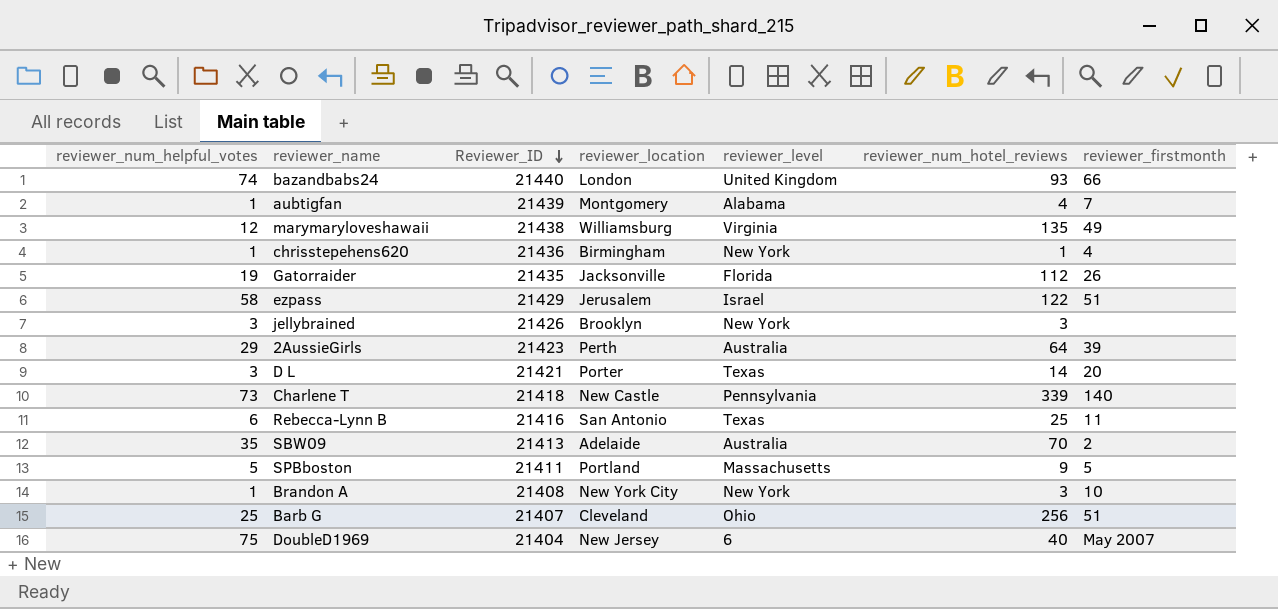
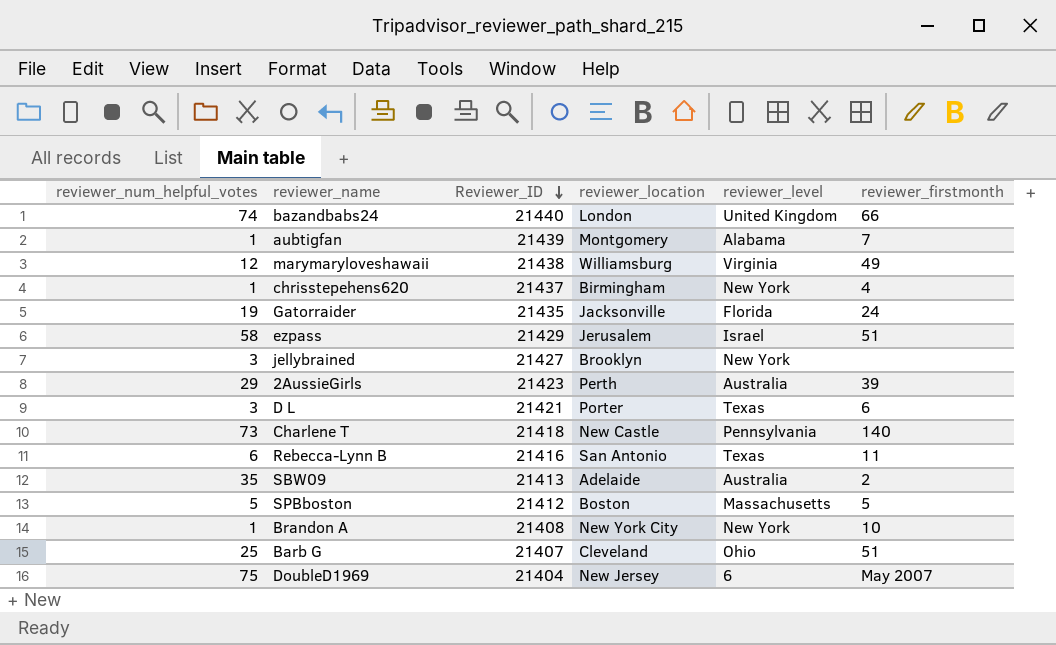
column reviewer_num_hotel_reviews | position: 6 -> none
chrisstepehens620 | Reviewer_ID: 21436 -> 21437
Gatorraider | reviewer_firstmonth: 26 -> 24
jellybrained | Reviewer_ID: 21426 -> 21427
D L | reviewer_firstmonth: 20 -> 6
SPBboston | Reviewer_ID: 21411 -> 21412
SPBboston | reviewer_location: Portland -> Boston

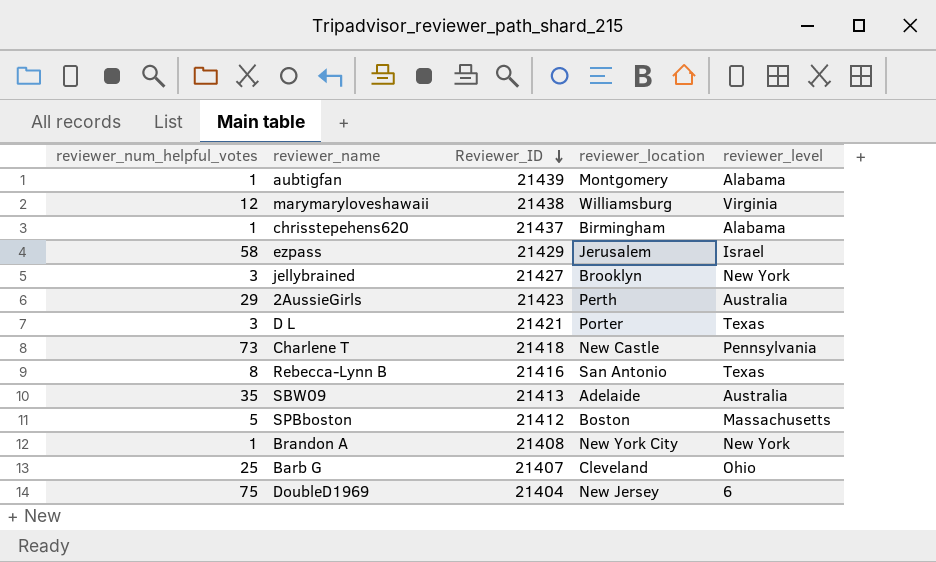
column reviewer_firstmonth | position: 6 -> none
row bazandbabs24: 74 | 21440 | London | United Kingdom | 66 -> none
row Gatorraider: 19 | 21435 | Jacksonville | Florida | 24 -> none
chrisstepehens620 | reviewer_level: New York -> Alabama
Rebecca-Lynn B | reviewer_num_helpful_votes: 6 -> 8

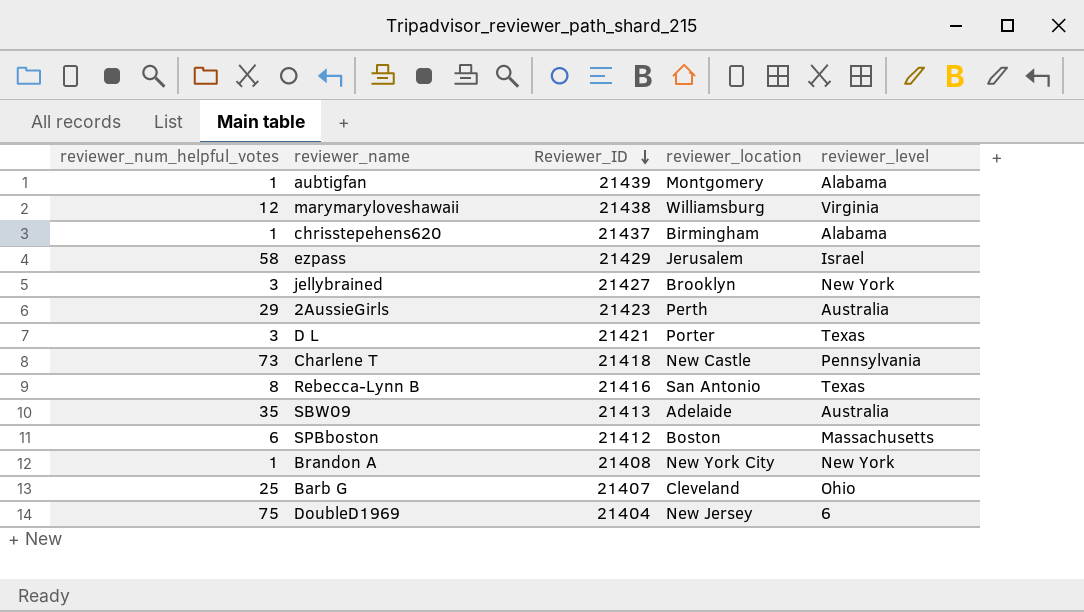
SPBboston | reviewer_num_helpful_votes: 5 -> 6

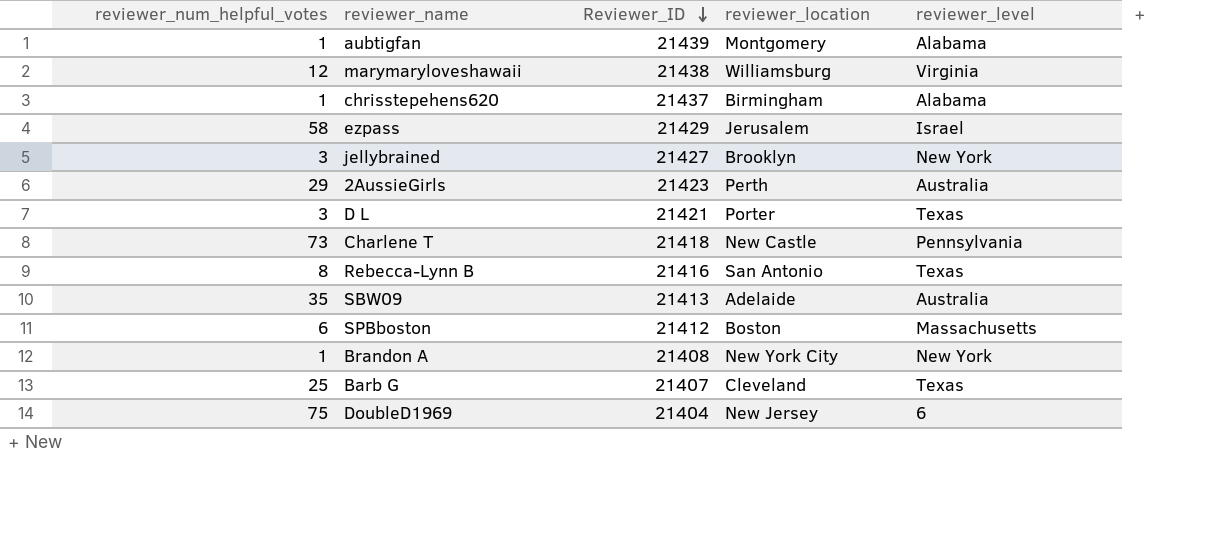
Barb G | reviewer_level: Ohio -> Texas

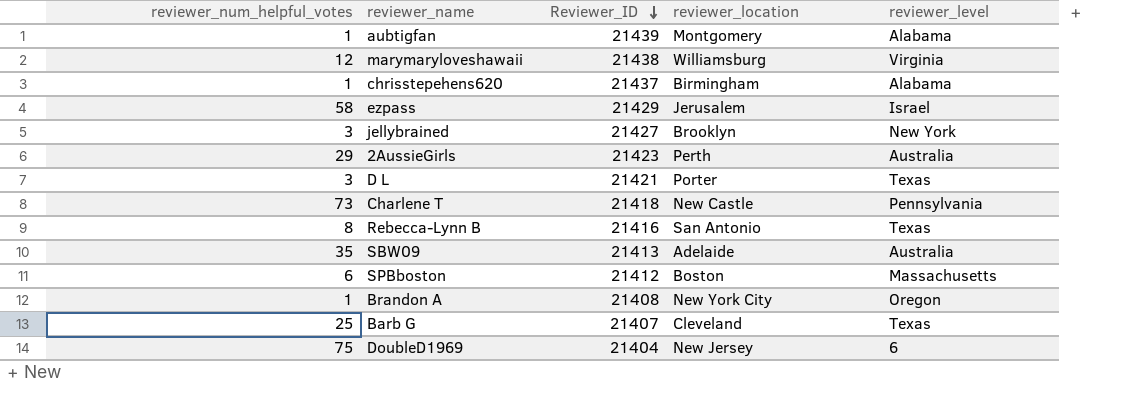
Brandon A | reviewer_level: New York -> Oregon

